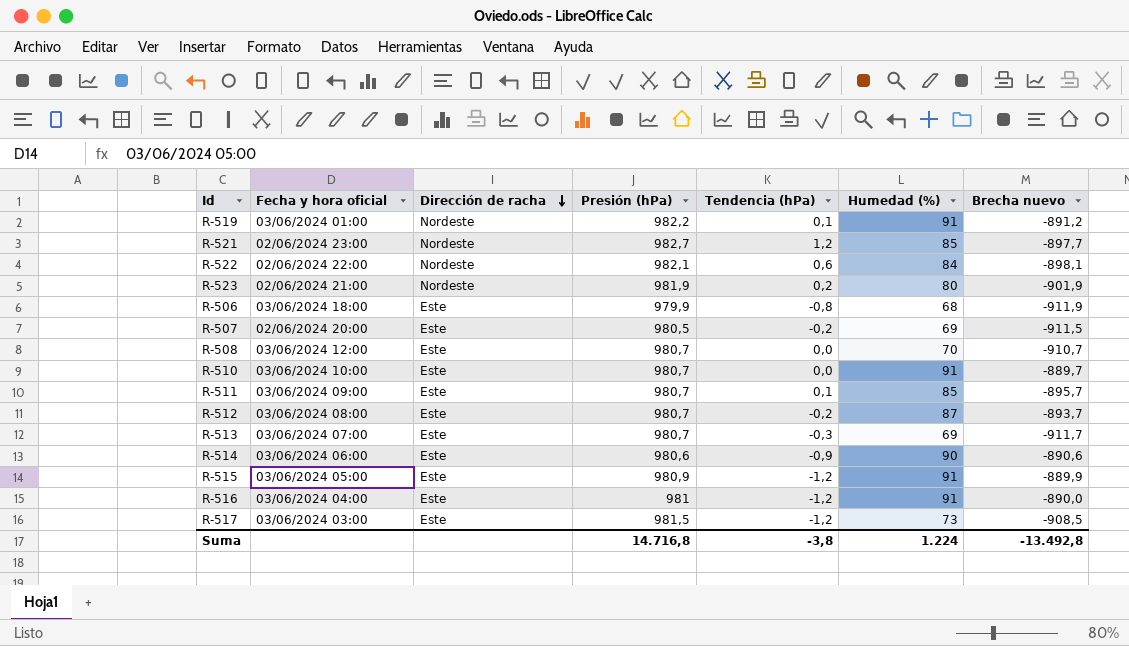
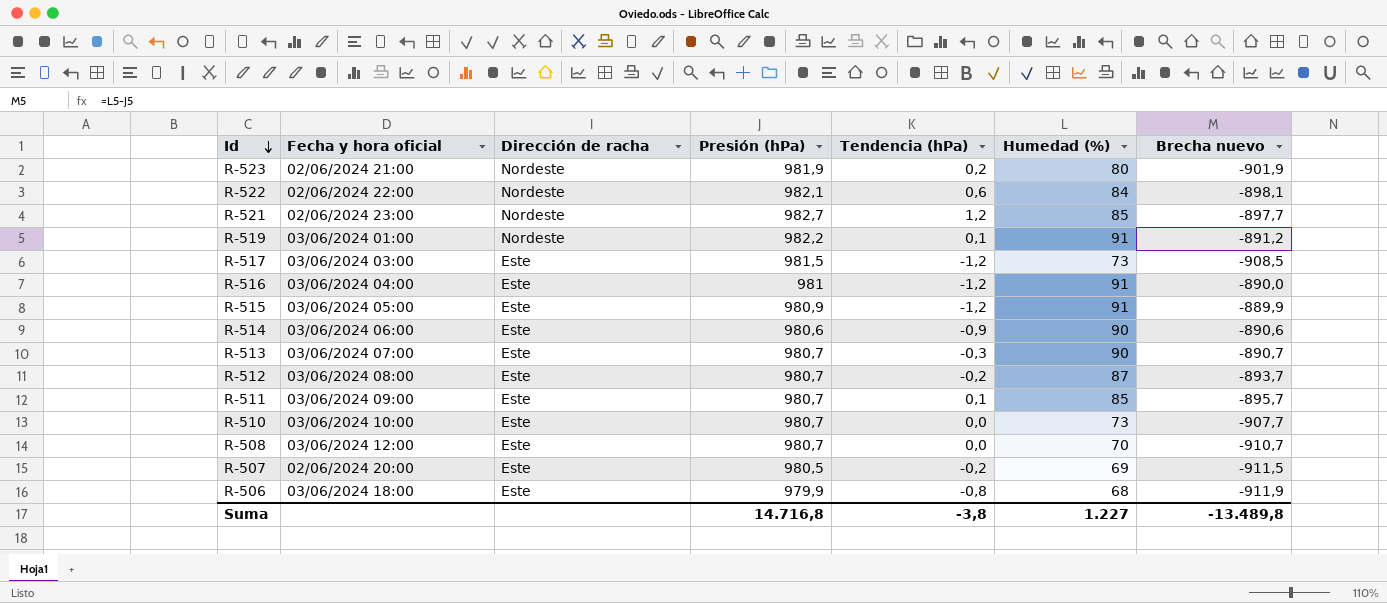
row order: Dirección de racha descending -> Id descending
R-513 | Humedad (%): 69 -> 90
R-513 | Brecha nuevo: -911,7 -> -890,7
R-510 | Humedad (%): 91 -> 73
R-510 | Brecha nuevo: -889,7 -> -907,7
Suma | Humedad (%): 1.224 -> 1.227
Suma | Brecha nuevo: -13.492,8 -> -13.489,8

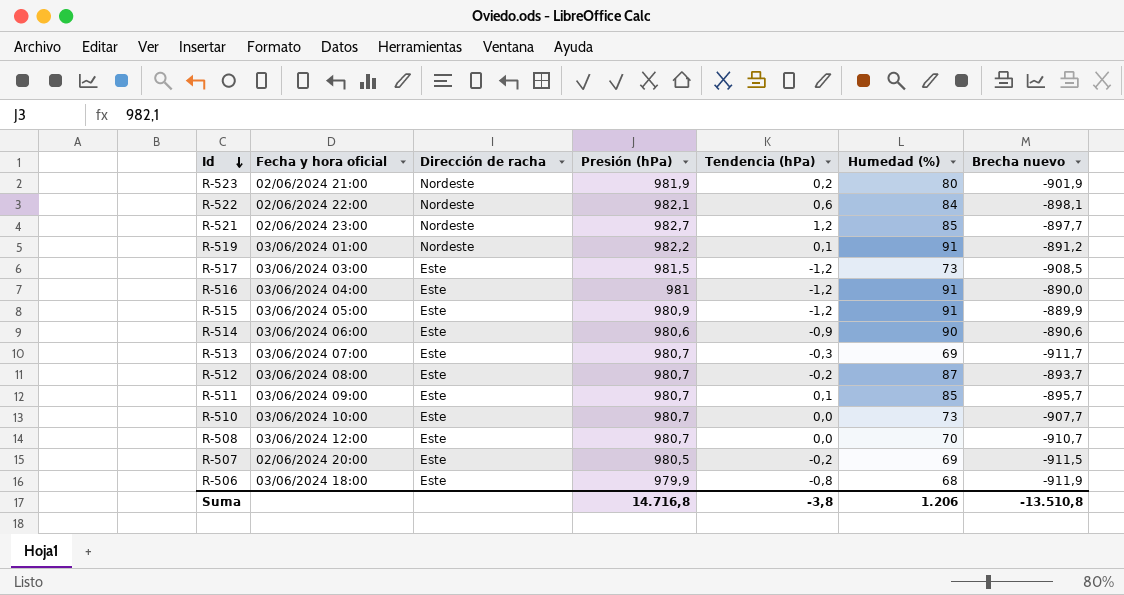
R-513 | Humedad (%): 90 -> 69
R-513 | Brecha nuevo: -890,7 -> -911,7
Suma | Humedad (%): 1.227 -> 1.206
Suma | Brecha nuevo: -13.489,8 -> -13.510,8

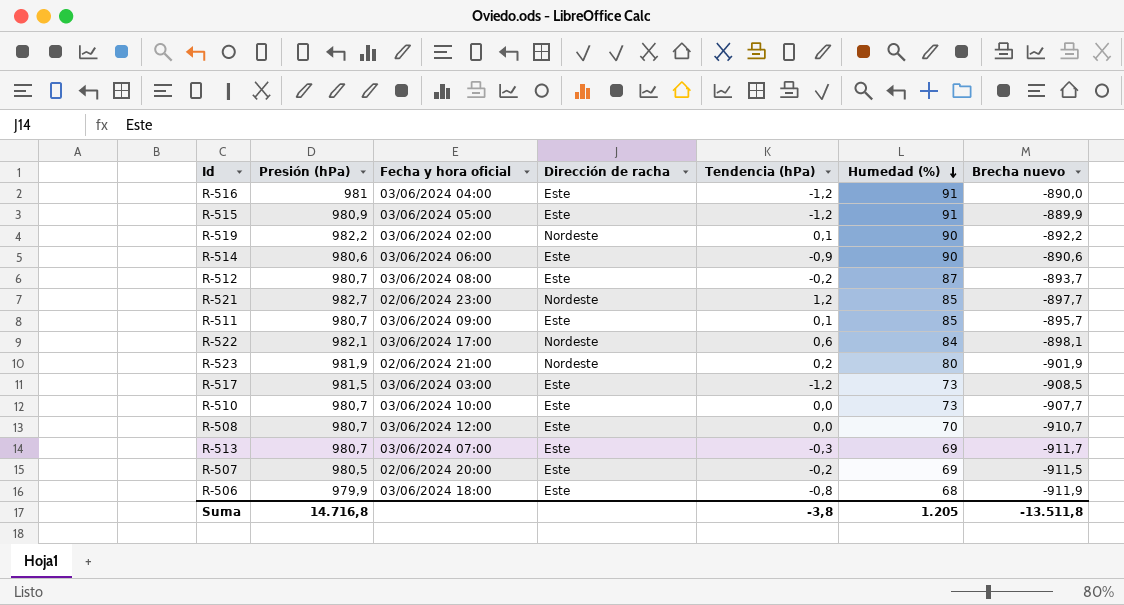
row order: Id descending -> Humedad (%) descending
column Presión (hPa) | position: 4 -> 2
R-519 | Fecha y hora oficial: 03/06/2024 01:00 -> 03/06/2024 02:00
R-519 | Humedad (%): 91 -> 90
R-519 | Brecha nuevo: -891,2 -> -892,2
R-522 | Fecha y hora oficial: 02/06/2024 22:00 -> 03/06/2024 17:00
Suma | Humedad (%): 1.206 -> 1.205
Suma | Brecha nuevo: -13.510,8 -> -13.511,8

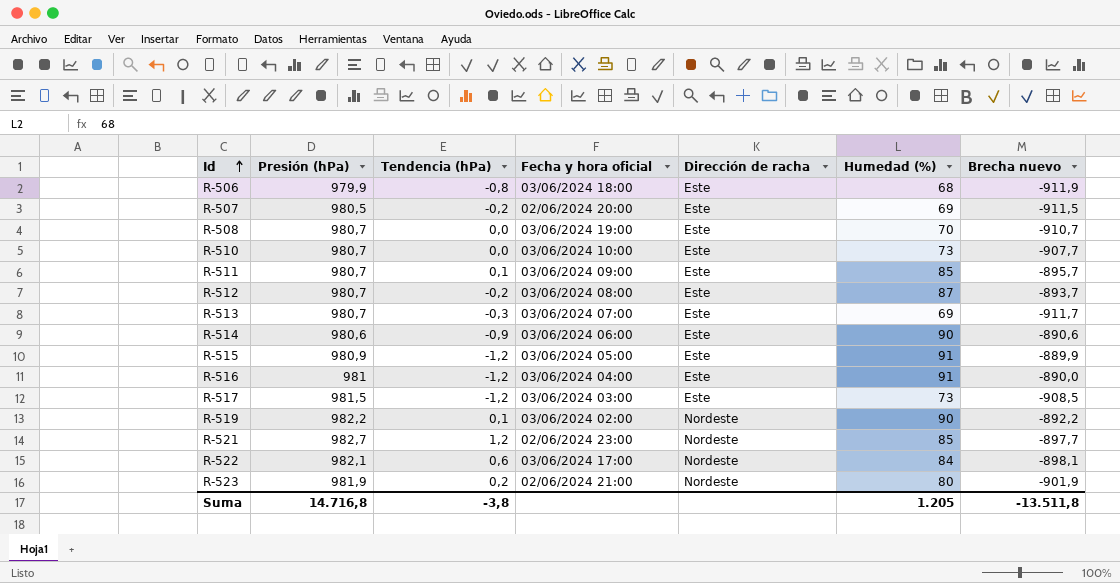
row order: Humedad (%) descending -> Id ascending
column Tendencia (hPa) | position: 5 -> 3
R-508 | Fecha y hora oficial: 03/06/2024 12:00 -> 03/06/2024 19:00

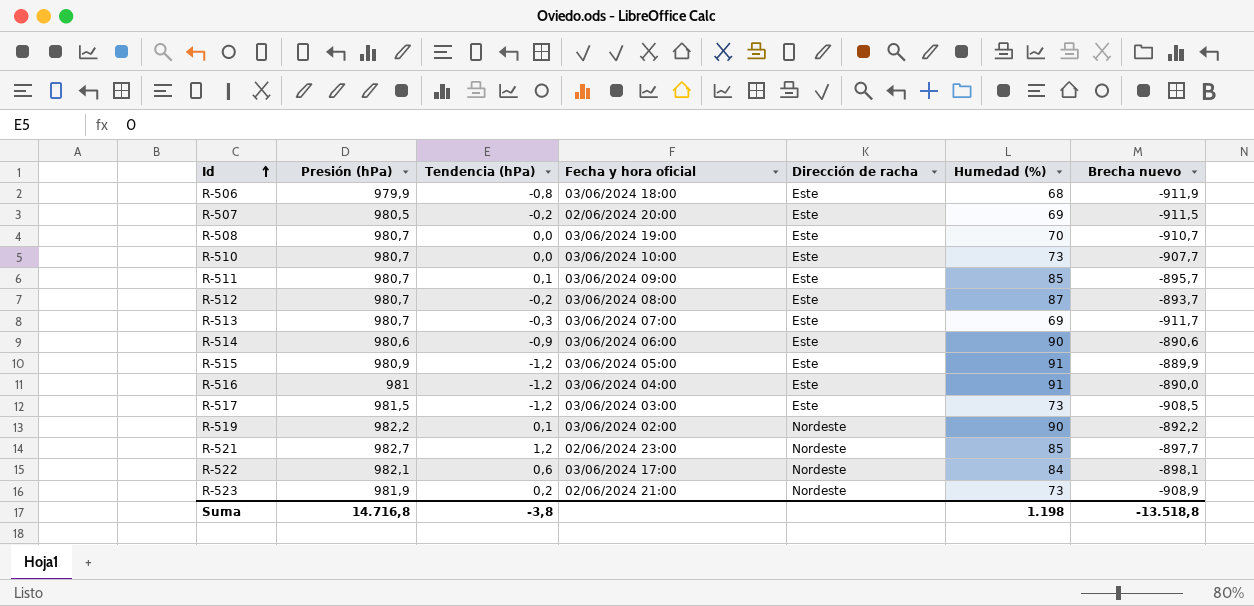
R-523 | Humedad (%): 80 -> 73
R-523 | Brecha nuevo: -901,9 -> -908,9
Suma | Humedad (%): 1.205 -> 1.198
Suma | Brecha nuevo: -13.511,8 -> -13.518,8

